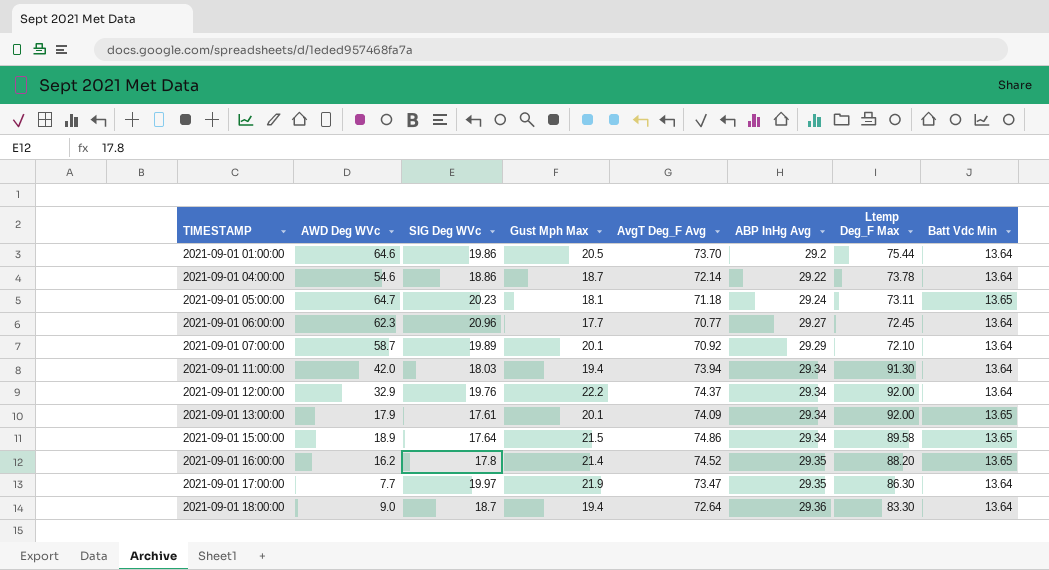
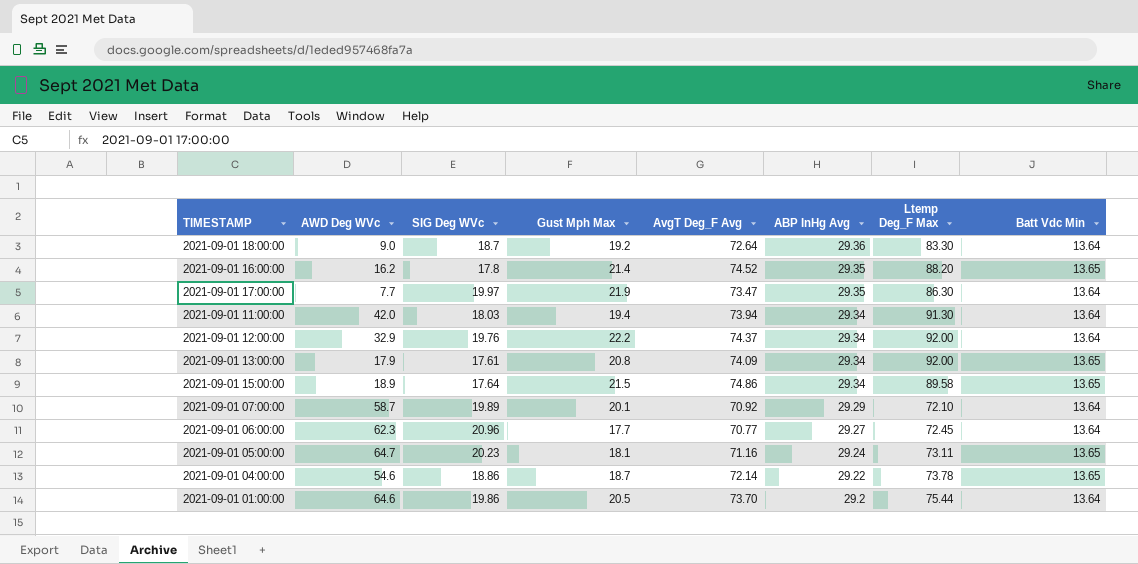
row order: TIMESTAMP ascending -> ABP InHg Avg descending
2021-09-01 18:00:00 | Gust Mph Max: 19.4 -> 19.2
2021-09-01 13:00:00 | Gust Mph Max: 20.1 -> 20.8
2021-09-01 05:00:00 | AvgT Deg_F Avg: 71.18 -> 71.16
2021-09-01 04:00:00 | Batt Vdc Min: 13.64 -> 13.65

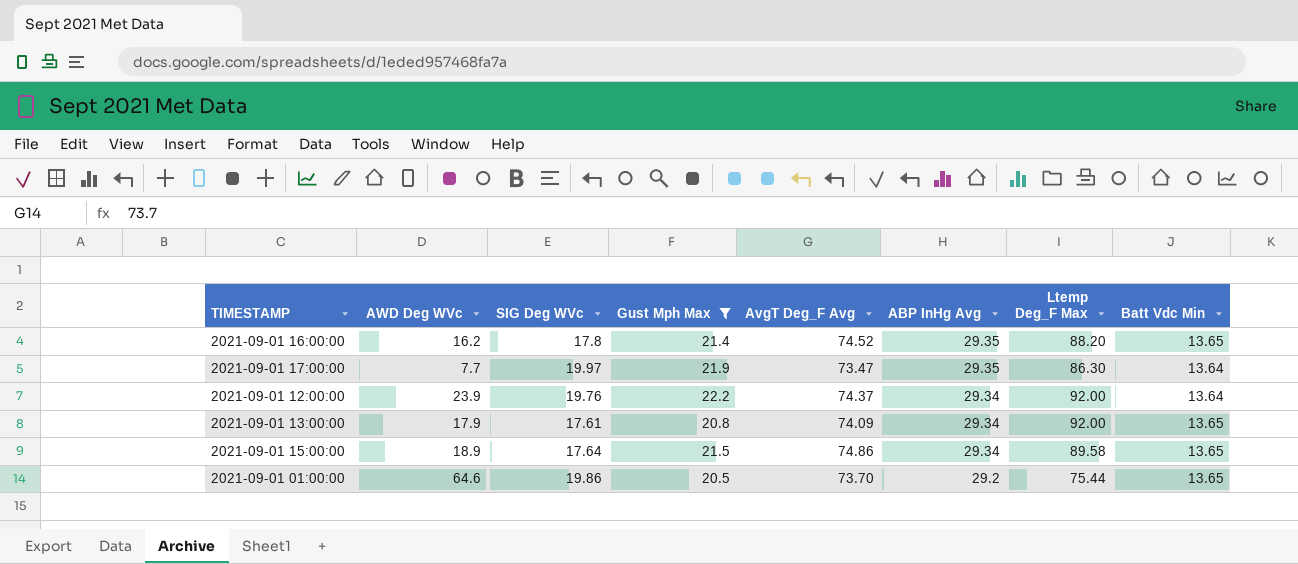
filter: none -> Gust Mph Max >= 20.5
2021-09-01 12:00:00 | AWD Deg WVc: 32.9 -> 23.9
2021-09-01 01:00:00 | Batt Vdc Min: 13.64 -> 13.65

